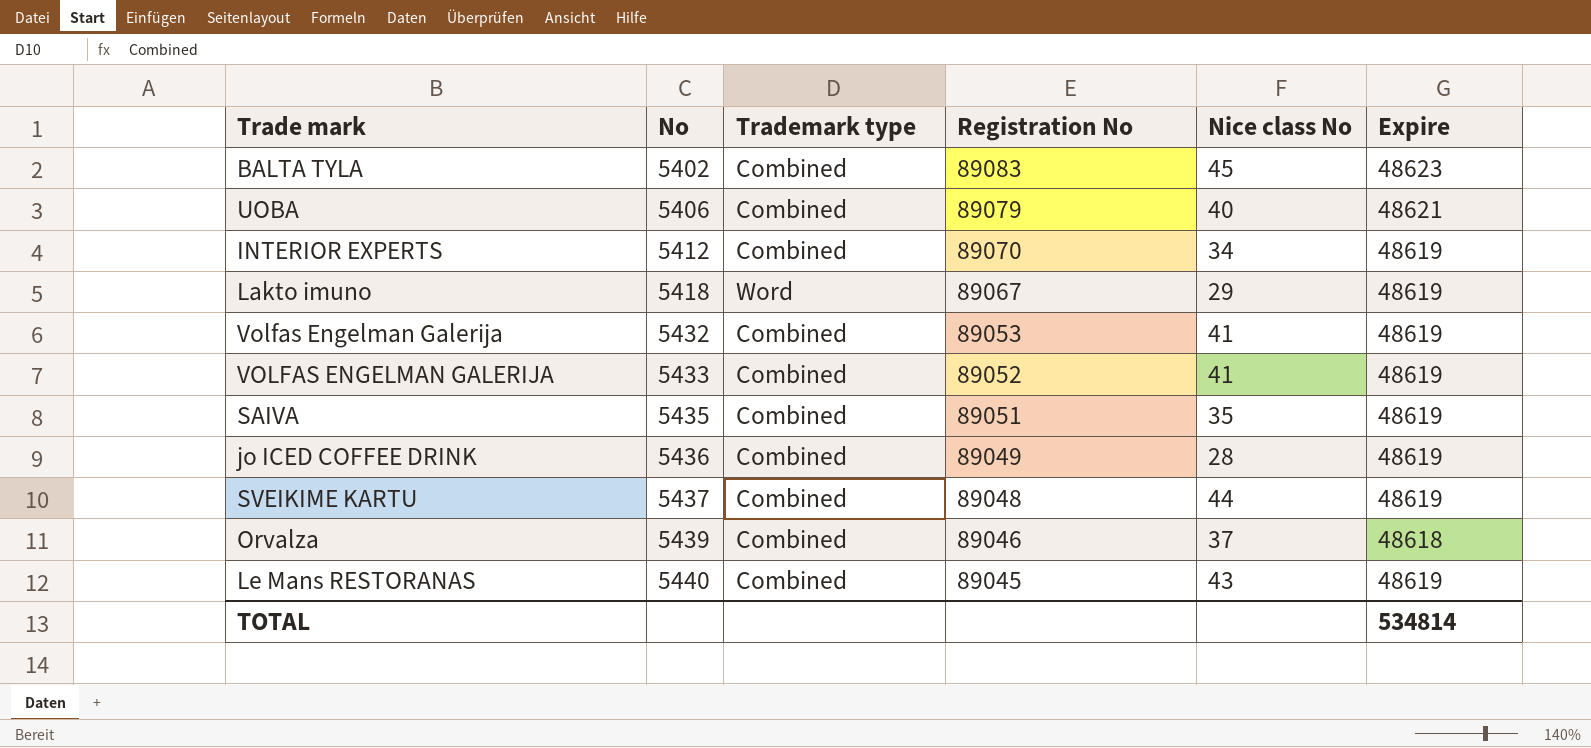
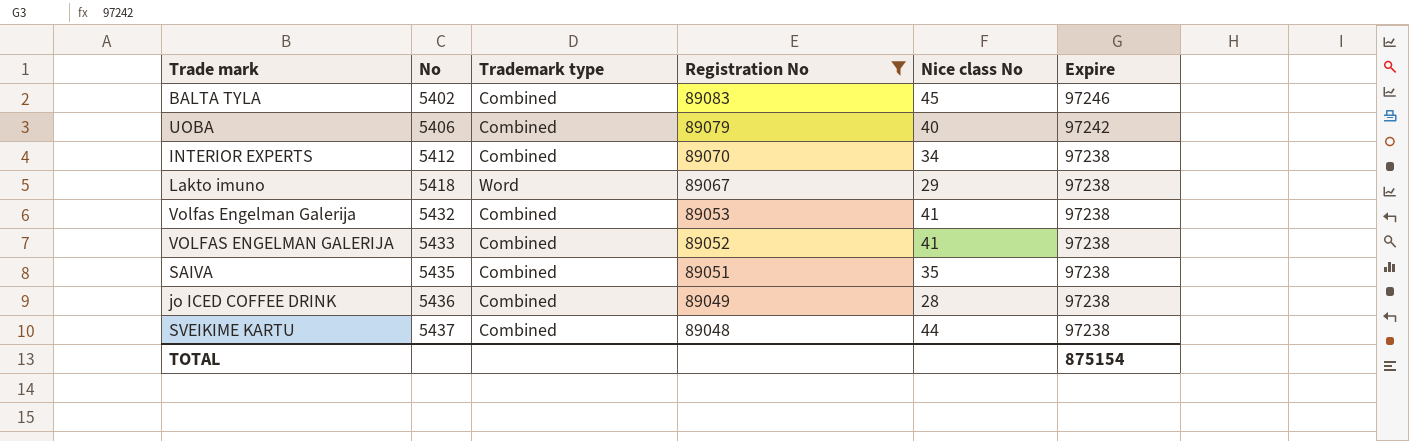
filter: none -> Registration No >= 89048
BALTA TYLA | Expire: 48623 -> 97246
UOBA | Expire: 48621 -> 97242
INTERIOR EXPERTS | Expire: 48619 -> 97238
Lakto imuno | Expire: 48619 -> 97238
Volfas Engelman Galerija | Expire: 48619 -> 97238
VOLFAS ENGELMAN GALERIJA | Expire: 48619 -> 97238
SAIVA | Expire: 48619 -> 97238
jo ICED COFFEE DRINK | Expire: 48619 -> 97238
SVEIKIME KARTU | Expire: 48619 -> 97238
TOTAL | Expire: 534814 -> 875154

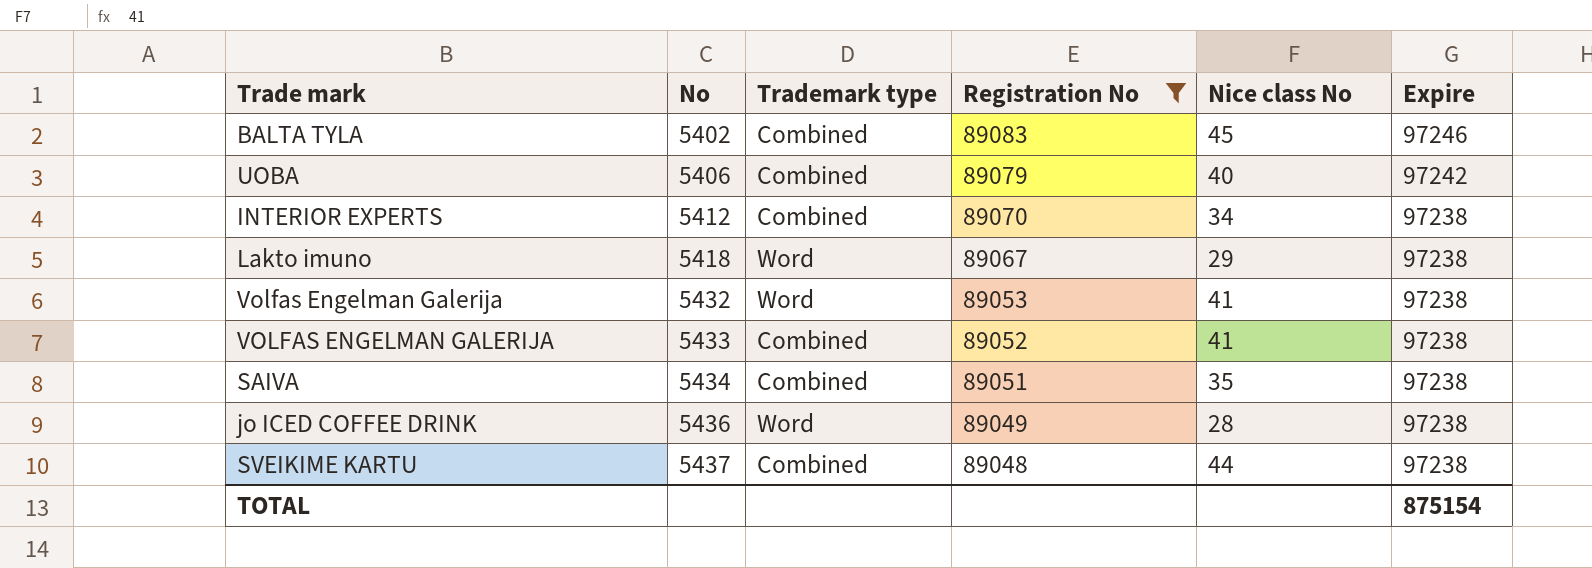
Volfas Engelman Galerija | Trademark type: Combined -> Word
SAIVA | No: 5435 -> 5434
jo ICED COFFEE DRINK | Trademark type: Combined -> Word

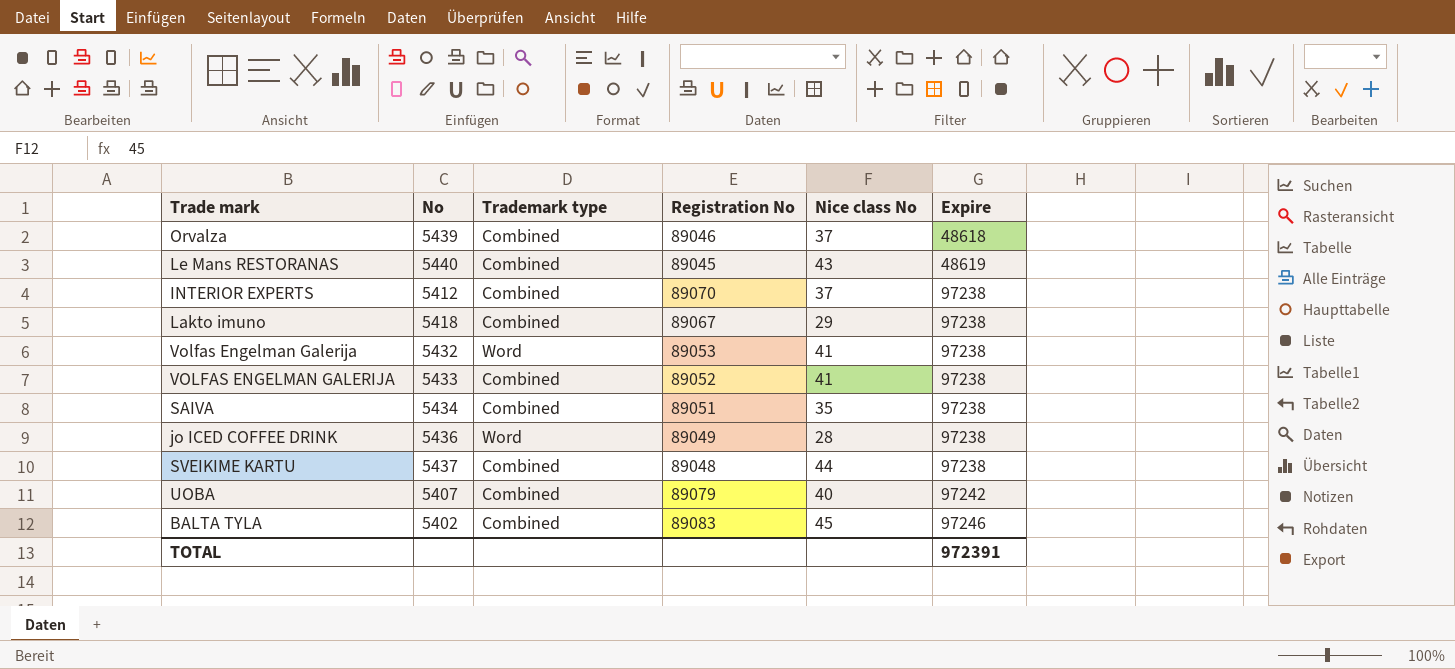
filter: Registration No >= 89048 -> none
row order: No ascending -> Expire ascending
INTERIOR EXPERTS | Nice class No: 34 -> 37
Lakto imuno | Trademark type: Word -> Combined
UOBA | No: 5406 -> 5407
TOTAL | Expire: 875154 -> 972391

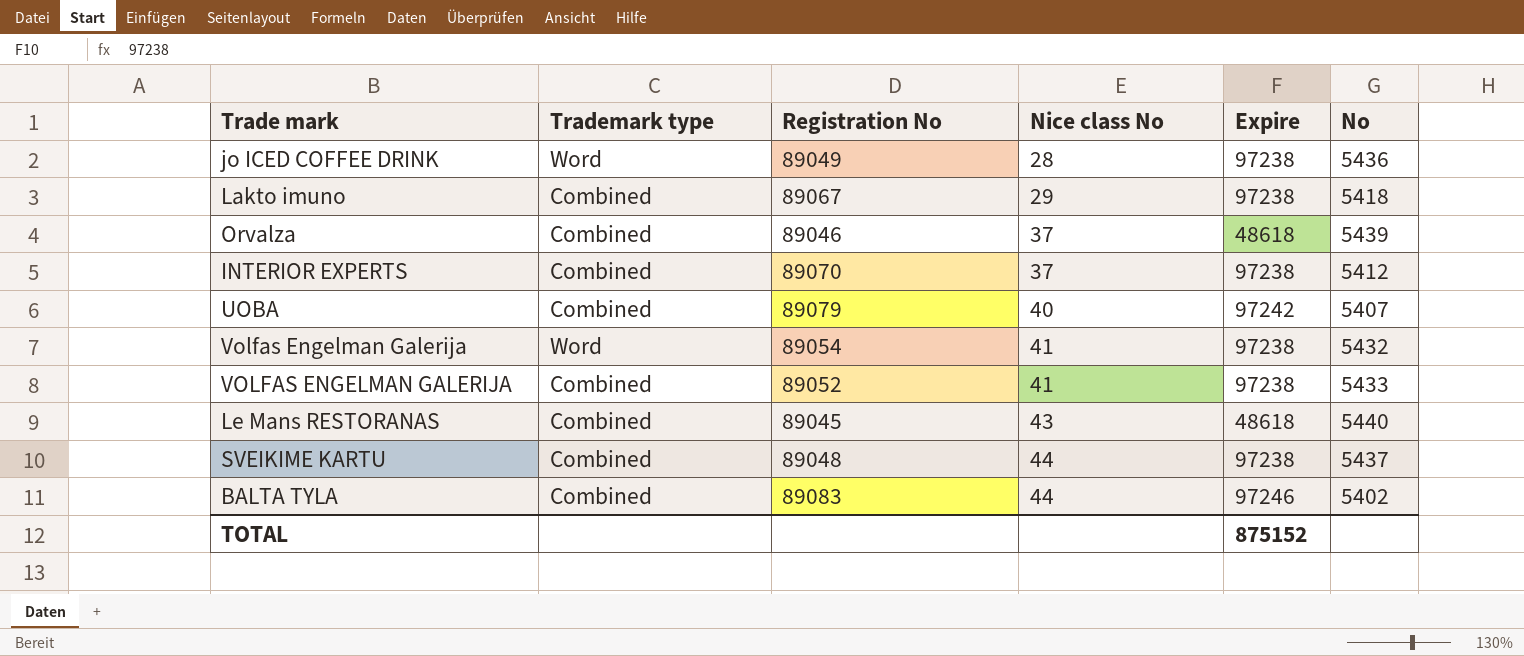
row order: Expire ascending -> Nice class No ascending
column No | position: 2 -> 6
row SAIVA: 5434 | Combined | 89051 | 35 | 97238 -> none
Volfas Engelman Galerija | Registration No: 89053 -> 89054
Le Mans RESTORANAS | Expire: 48619 -> 48618
BALTA TYLA | Nice class No: 45 -> 44
TOTAL | Expire: 972391 -> 875152

